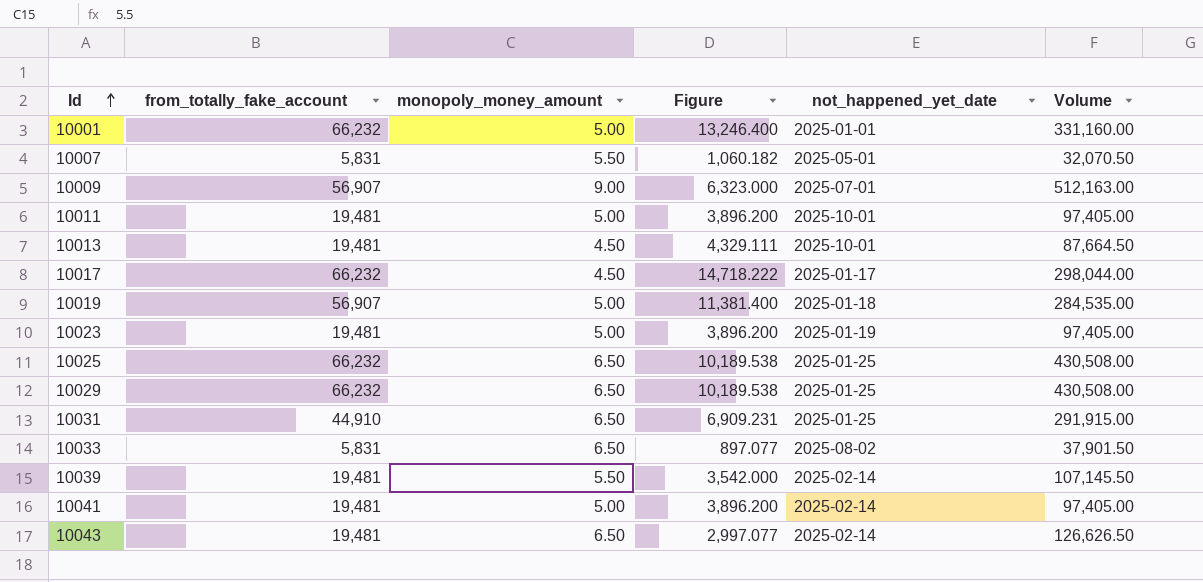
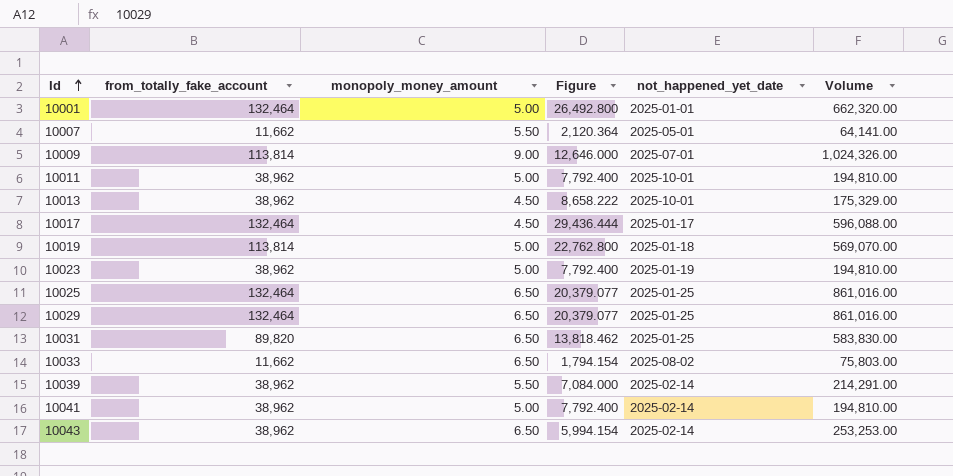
10001 | from_totally_fake_account: 66,232 -> 132,464
10001 | Figure: 13,246.400 -> 26,492.800
10001 | Volume: 331,160.00 -> 662,320.00
10007 | from_totally_fake_account: 5,831 -> 11,662
10007 | Figure: 1,060.182 -> 2,120.364
10007 | Volume: 32,070.50 -> 64,141.00
10009 | from_totally_fake_account: 56,907 -> 113,814
10009 | Figure: 6,323.000 -> 12,646.000
10009 | Volume: 512,163.00 -> 1,024,326.00
10011 | from_totally_fake_account: 19,481 -> 38,962
10011 | Figure: 3,896.200 -> 7,792.400
10011 | Volume: 97,405.00 -> 194,810.00
10013 | from_totally_fake_account: 19,481 -> 38,962
10013 | Figure: 4,329.111 -> 8,658.222
10013 | Volume: 87,664.50 -> 175,329.00
10017 | from_totally_fake_account: 66,232 -> 132,464
10017 | Figure: 14,718.222 -> 29,436.444
10017 | Volume: 298,044.00 -> 596,088.00
10019 | from_totally_fake_account: 56,907 -> 113,814
10019 | Figure: 11,381.400 -> 22,762.800
10019 | Volume: 284,535.00 -> 569,070.00
10023 | from_totally_fake_account: 19,481 -> 38,962
10023 | Figure: 3,896.200 -> 7,792.400
10023 | Volume: 97,405.00 -> 194,810.00
10025 | from_totally_fake_account: 66,232 -> 132,464
10025 | Figure: 10,189.538 -> 20,379.077
10025 | Volume: 430,508.00 -> 861,016.00
10029 | from_totally_fake_account: 66,232 -> 132,464
10029 | Figure: 10,189.538 -> 20,379.077
10029 | Volume: 430,508.00 -> 861,016.00
10031 | from_totally_fake_account: 44,910 -> 89,820
10031 | Figure: 6,909.231 -> 13,818.462
10031 | Volume: 291,915.00 -> 583,830.00
10033 | from_totally_fake_account: 5,831 -> 11,662
10033 | Figure: 897.077 -> 1,794.154
10033 | Volume: 37,901.50 -> 75,803.00
10039 | from_totally_fake_account: 19,481 -> 38,962
10039 | Figure: 3,542.000 -> 7,084.000
10039 | Volume: 107,145.50 -> 214,291.00
10041 | from_totally_fake_account: 19,481 -> 38,962
10041 | Figure: 3,896.200 -> 7,792.400
10041 | Volume: 97,405.00 -> 194,810.00
10043 | from_totally_fake_account: 19,481 -> 38,962
10043 | Figure: 2,997.077 -> 5,994.154
10043 | Volume: 126,626.50 -> 253,253.00

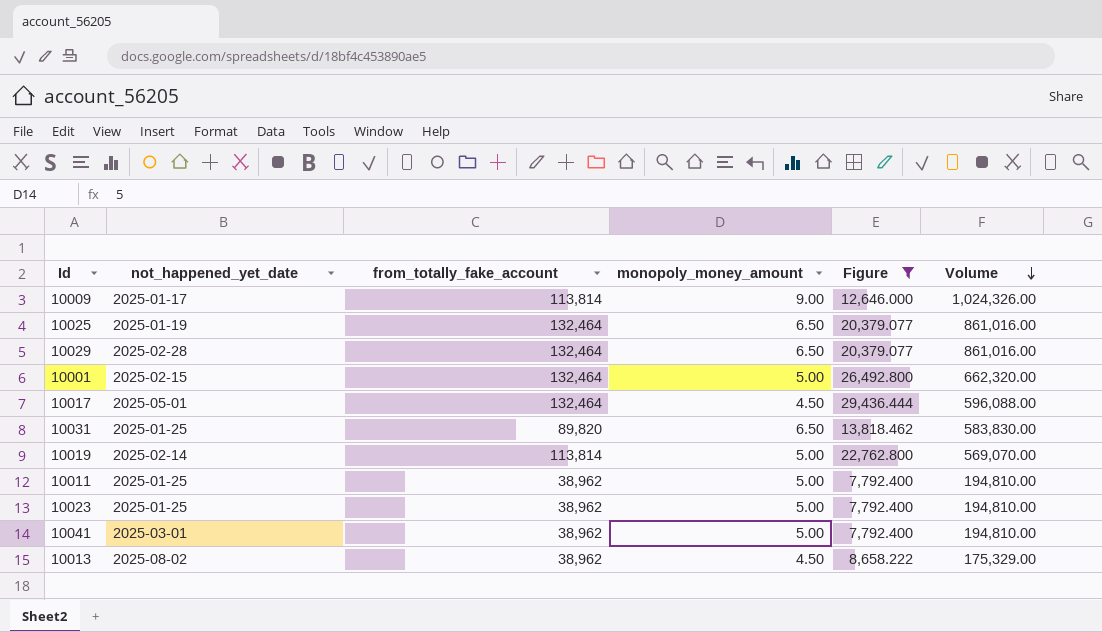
filter: none -> Figure >= 7,792.400
row order: Id ascending -> Volume descending
column not_happened_yet_date | position: 5 -> 2
10009 | not_happened_yet_date: 2025-07-01 -> 2025-01-17
10025 | not_happened_yet_date: 2025-01-25 -> 2025-01-19
10029 | not_happened_yet_date: 2025-01-25 -> 2025-02-28
10001 | not_happened_yet_date: 2025-01-01 -> 2025-02-15
10017 | not_happened_yet_date: 2025-01-17 -> 2025-05-01
10019 | not_happened_yet_date: 2025-01-18 -> 2025-02-14
10011 | not_happened_yet_date: 2025-10-01 -> 2025-01-25
10023 | not_happened_yet_date: 2025-01-19 -> 2025-01-25
10041 | not_happened_yet_date: 2025-02-14 -> 2025-03-01
10013 | not_happened_yet_date: 2025-10-01 -> 2025-08-02

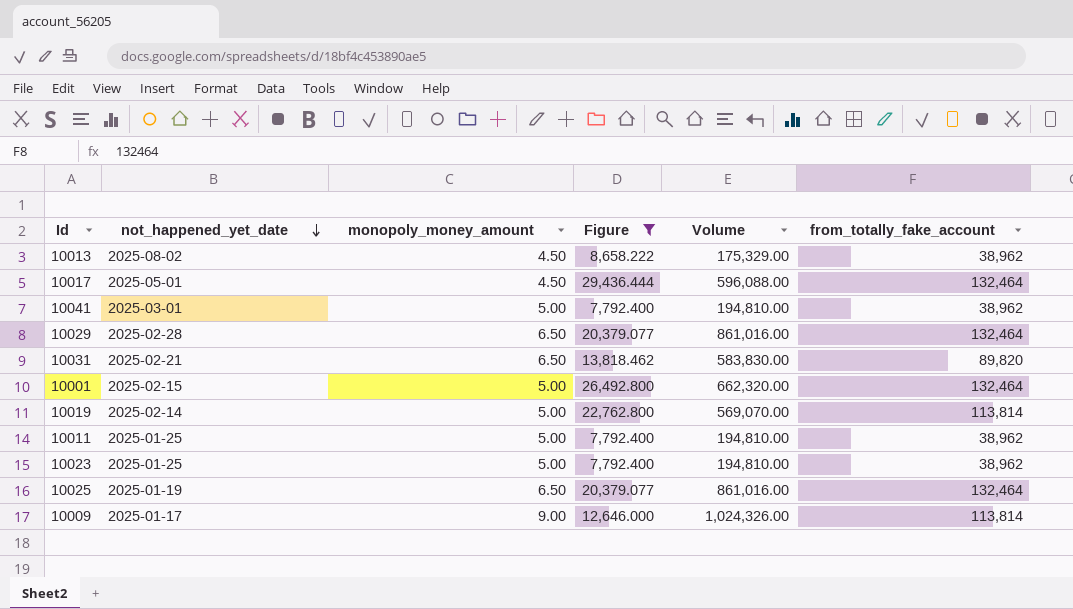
row order: Volume descending -> not_happened_yet_date descending
column from_totally_fake_account | position: 3 -> 6
10031 | not_happened_yet_date: 2025-01-25 -> 2025-02-21

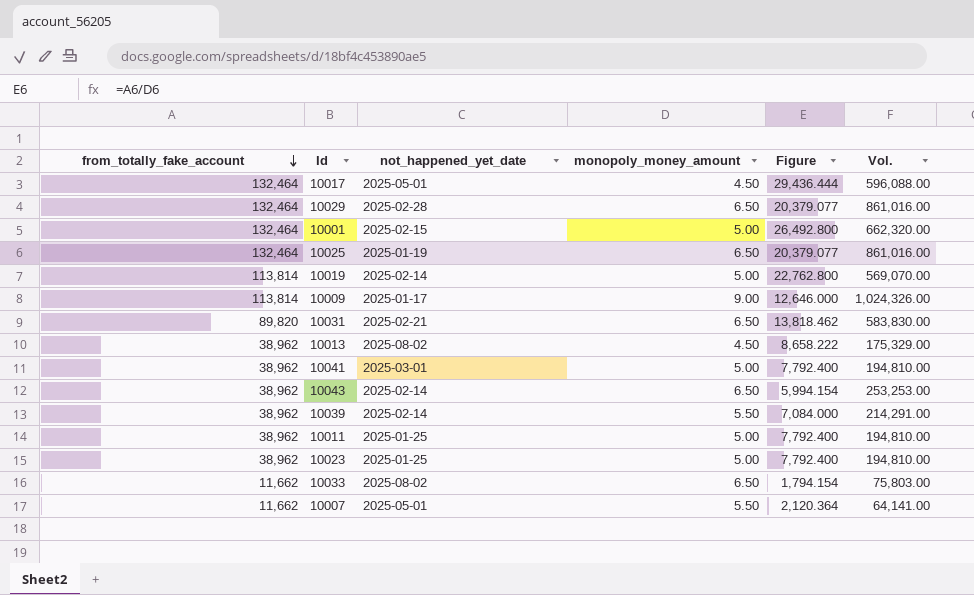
filter: Figure >= 7,792.400 -> none
row order: not_happened_yet_date descending -> from_totally_fake_account descending
column from_totally_fake_account | position: 6 -> 1
column name: Volume -> Vol.

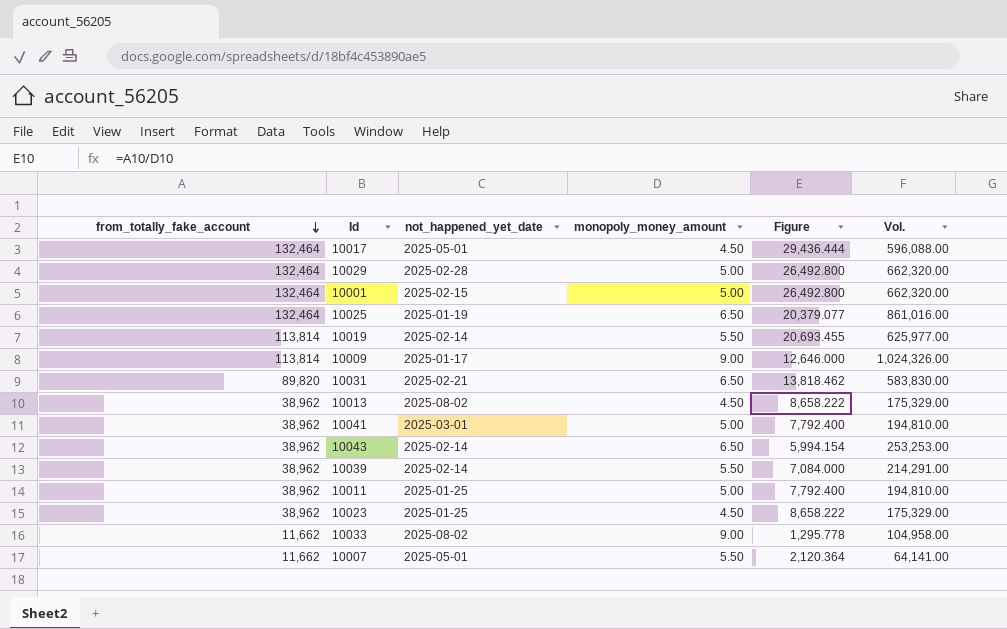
10029 | monopoly_money_amount: 6.50 -> 5.00
10029 | Figure: 20,379.077 -> 26,492.800
10029 | Vol.: 861,016.00 -> 662,320.00
10019 | monopoly_money_amount: 5.00 -> 5.50
10019 | Figure: 22,762.800 -> 20,693.455
10019 | Vol.: 569,070.00 -> 625,977.00
10023 | monopoly_money_amount: 5.00 -> 4.50
10023 | Figure: 7,792.400 -> 8,658.222
10023 | Vol.: 194,810.00 -> 175,329.00
10033 | monopoly_money_amount: 6.50 -> 9.00
10033 | Figure: 1,794.154 -> 1,295.778
10033 | Vol.: 75,803.00 -> 104,958.00

